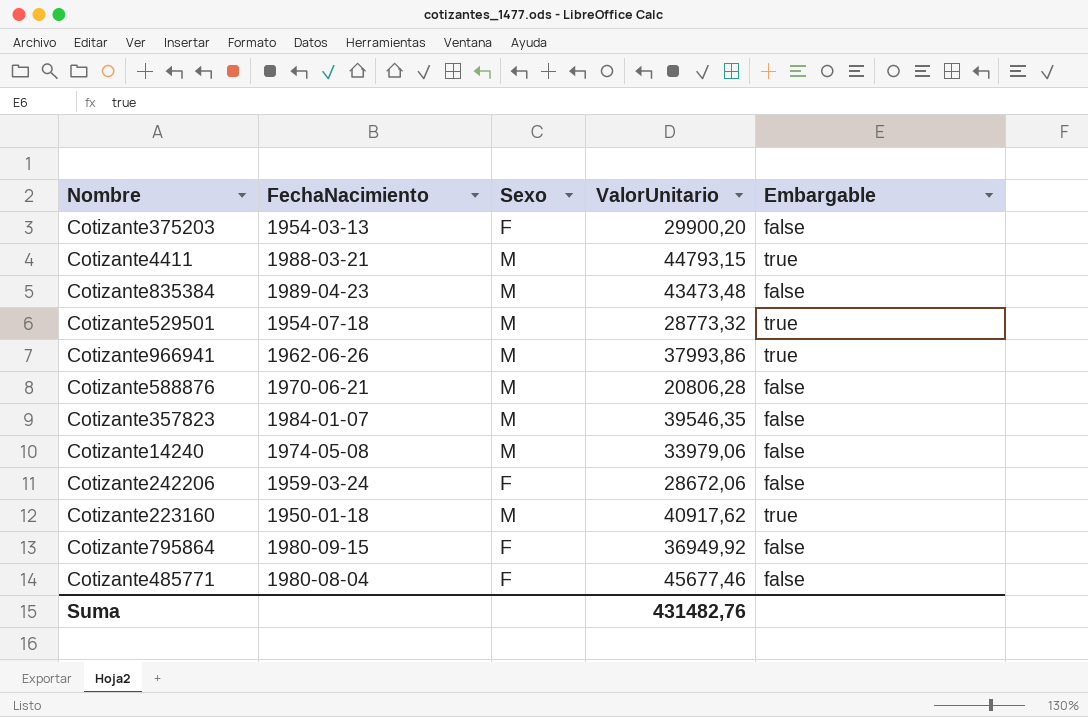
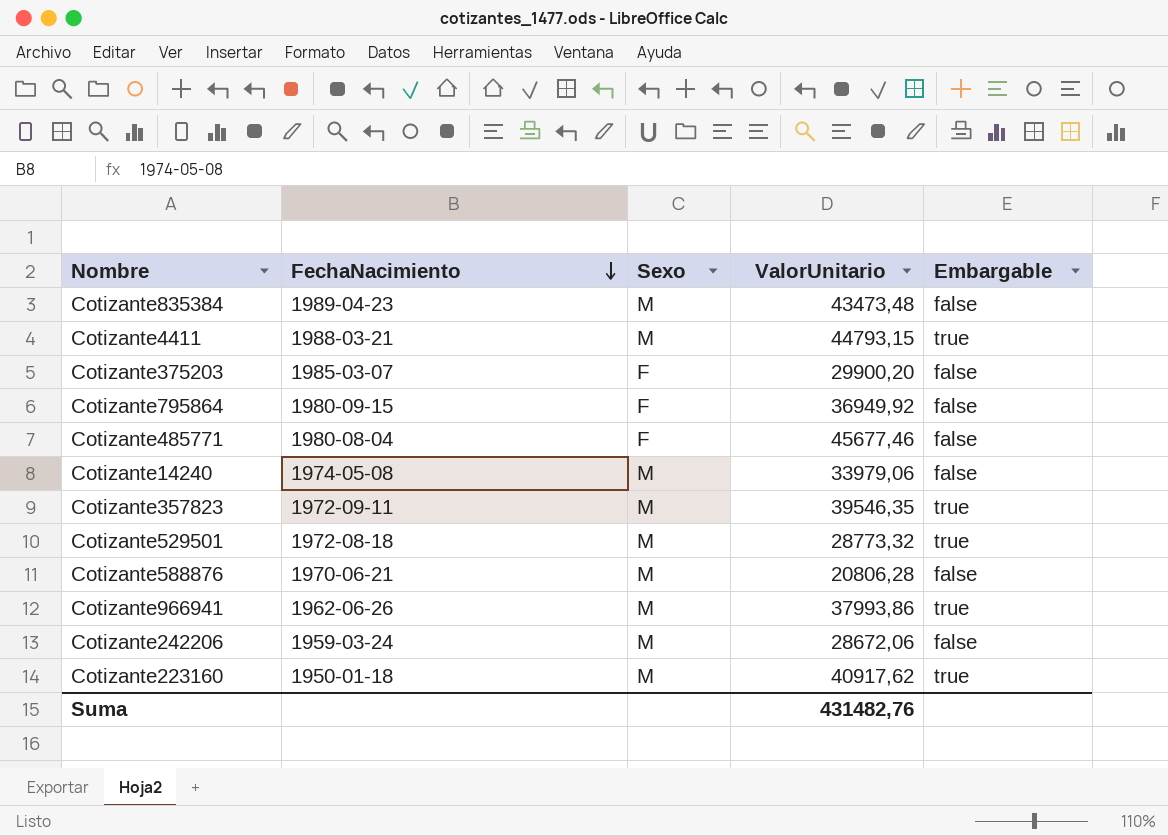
row order: none -> FechaNacimiento descending
Cotizante375203 | FechaNacimiento: 1954-03-13 -> 1985-03-07
Cotizante357823 | FechaNacimiento: 1984-01-07 -> 1972-09-11
Cotizante357823 | Embargable: false -> true
Cotizante529501 | FechaNacimiento: 1954-07-18 -> 1972-08-18
Cotizante242206 | Sexo: F -> M

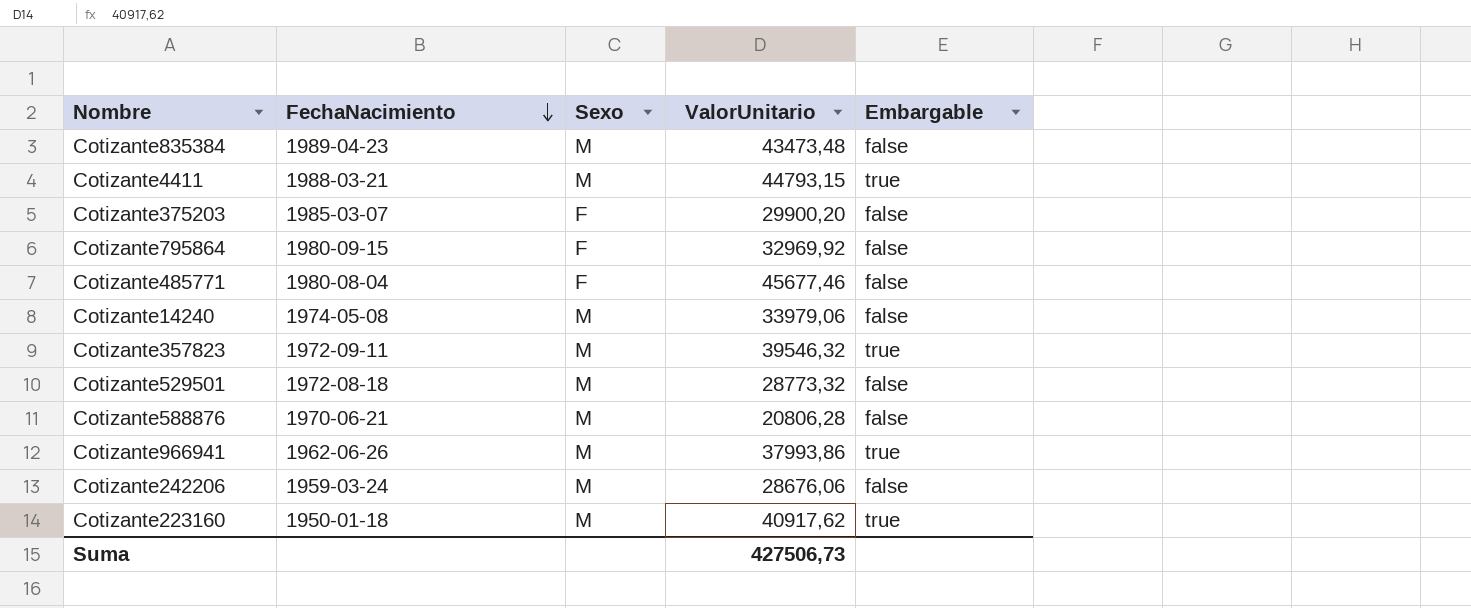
Cotizante795864 | ValorUnitario: 36949,92 -> 32969,92
Cotizante357823 | ValorUnitario: 39546,35 -> 39546,32
Cotizante529501 | Embargable: true -> false
Cotizante242206 | ValorUnitario: 28672,06 -> 28676,06
Suma | ValorUnitario: 431482,76 -> 427506,73

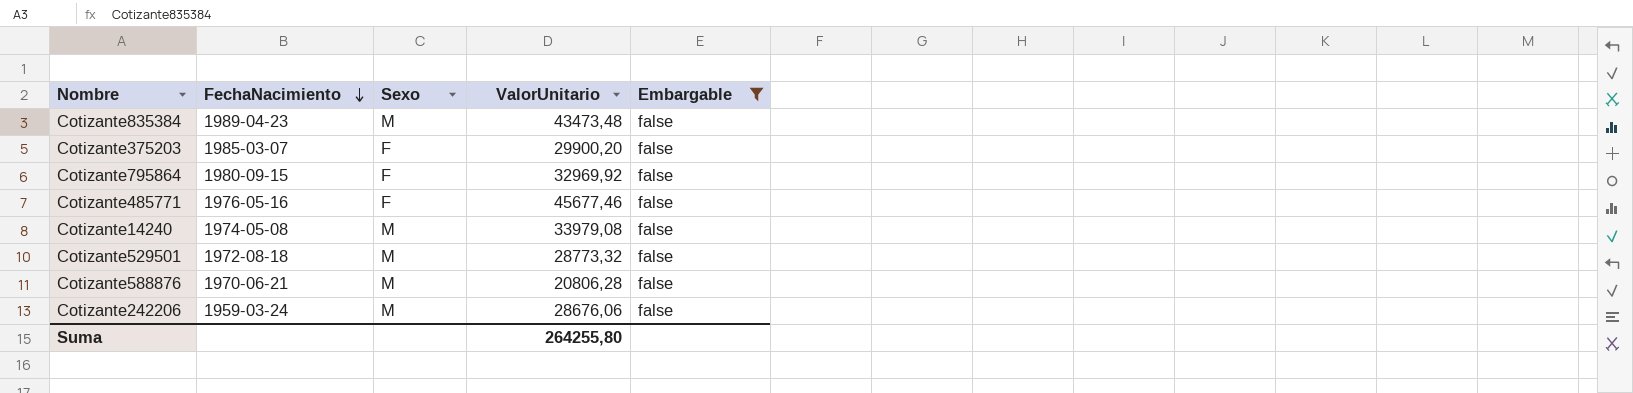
filter: none -> Embargable = false
Cotizante485771 | FechaNacimiento: 1980-08-04 -> 1976-05-16
Cotizante14240 | ValorUnitario: 33979,06 -> 33979,08
Suma | ValorUnitario: 427506,73 -> 264255,80

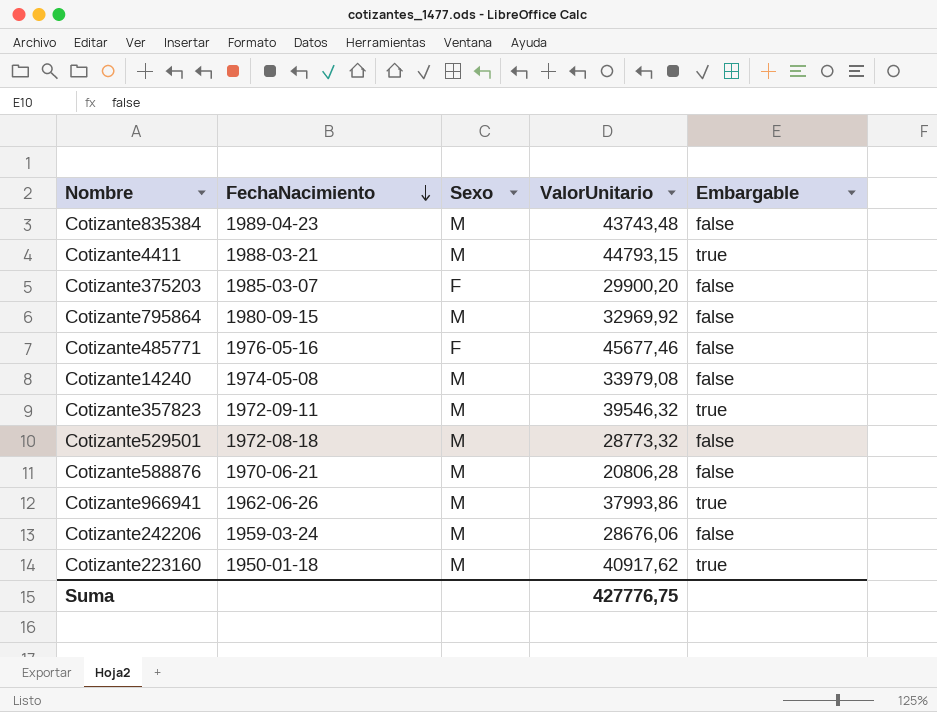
filter: Embargable = false -> none
Cotizante835384 | ValorUnitario: 43473,48 -> 43743,48
Cotizante795864 | Sexo: F -> M
Suma | ValorUnitario: 264255,80 -> 427776,75

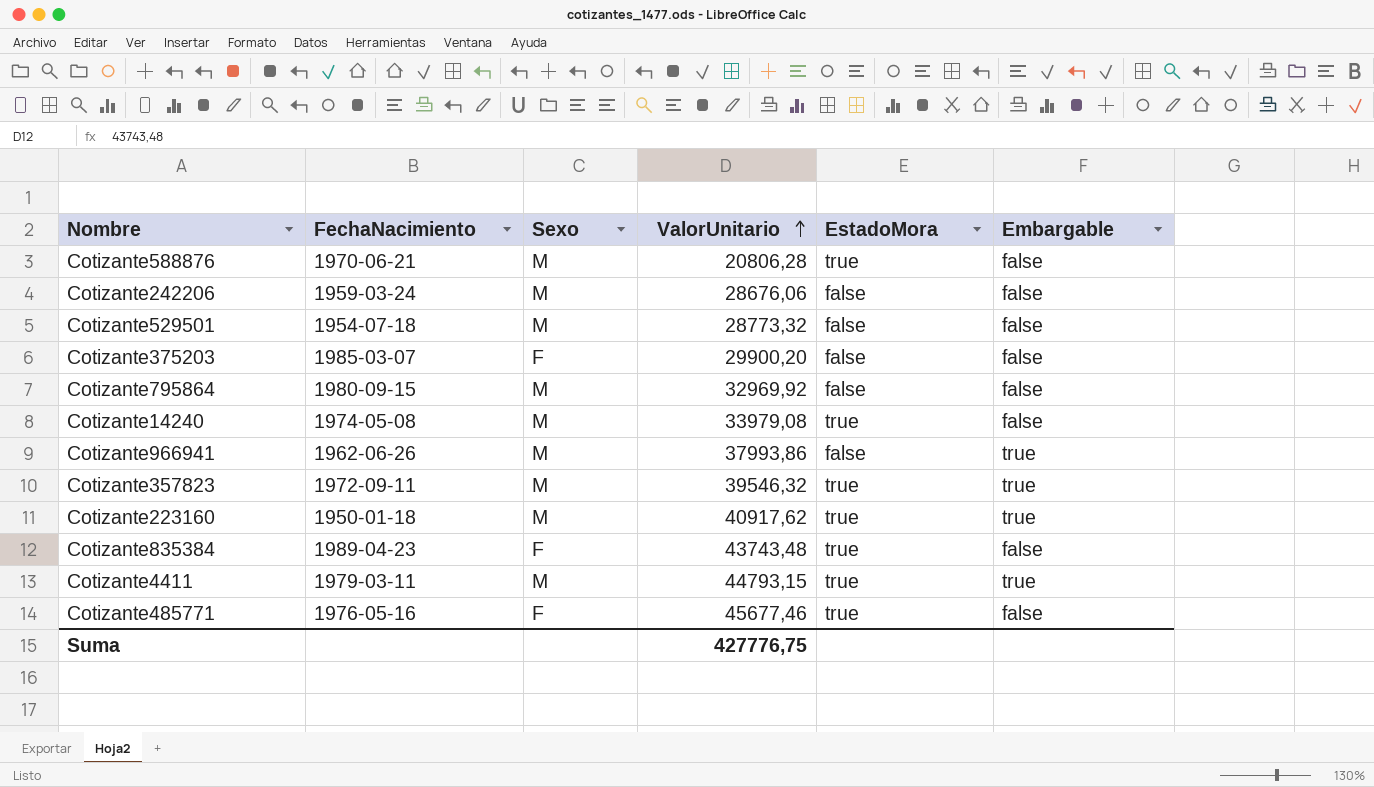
row order: FechaNacimiento descending -> ValorUnitario ascending
column EstadoMora | position: none -> 5
Cotizante529501 | FechaNacimiento: 1972-08-18 -> 1954-07-18
Cotizante835384 | Sexo: M -> F
Cotizante4411 | FechaNacimiento: 1988-03-21 -> 1979-03-11

